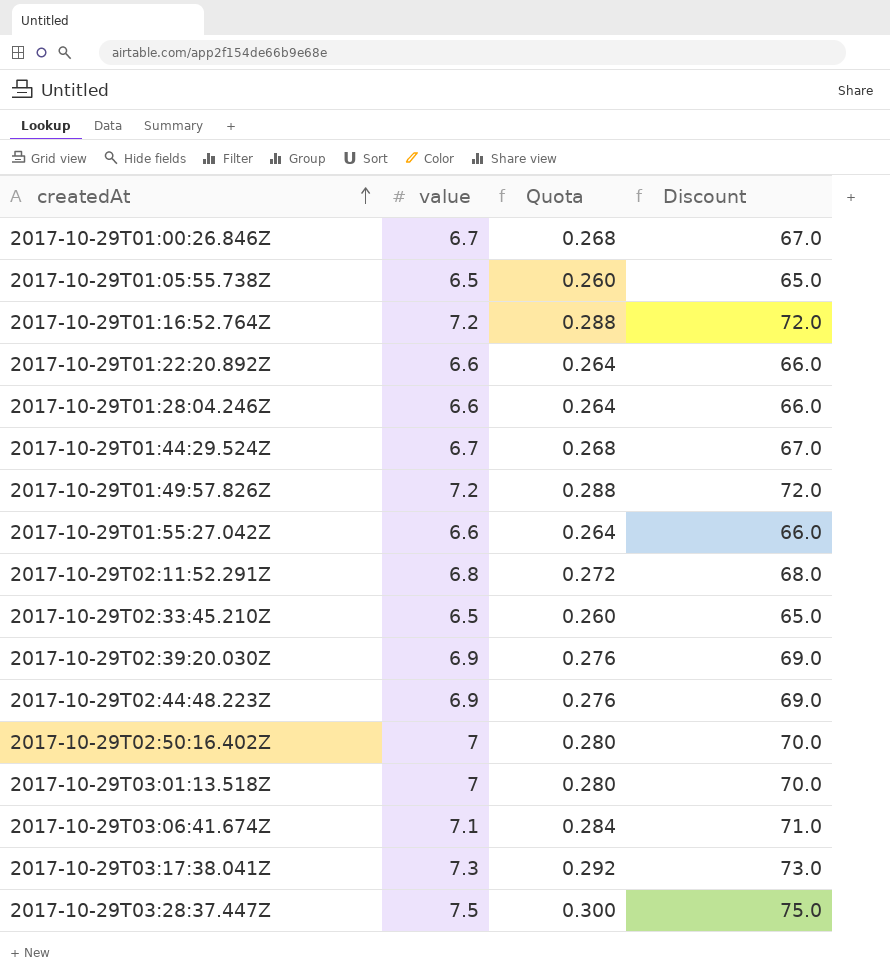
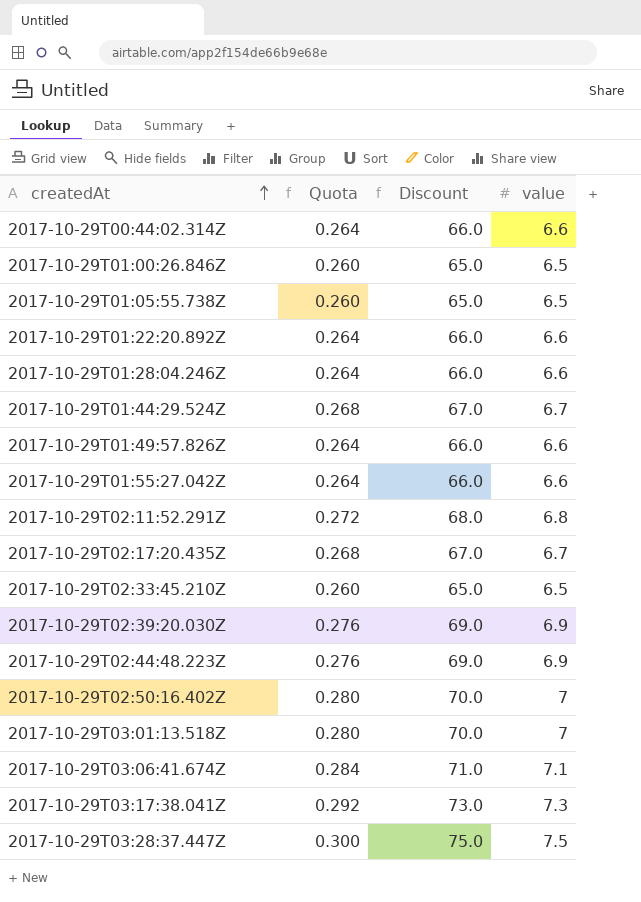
column value | position: 2 -> 4
row 2017-10-29T01:16:52.764Z: 7.2 | 0.288 | 72.0 -> none
row 2017-10-29T00:44:02.314Z: none -> 0.264 | 66.0 | 6.6
2017-10-29T01:00:26.846Z | Quota: 0.268 -> 0.260
2017-10-29T01:00:26.846Z | Discount: 67.0 -> 65.0
2017-10-29T01:00:26.846Z | value: 6.7 -> 6.5
2017-10-29T01:49:57.826Z | Quota: 0.288 -> 0.264
2017-10-29T01:49:57.826Z | Discount: 72.0 -> 66.0
2017-10-29T01:49:57.826Z | value: 7.2 -> 6.6
row 2017-10-29T02:17:20.435Z: none -> 0.268 | 67.0 | 6.7

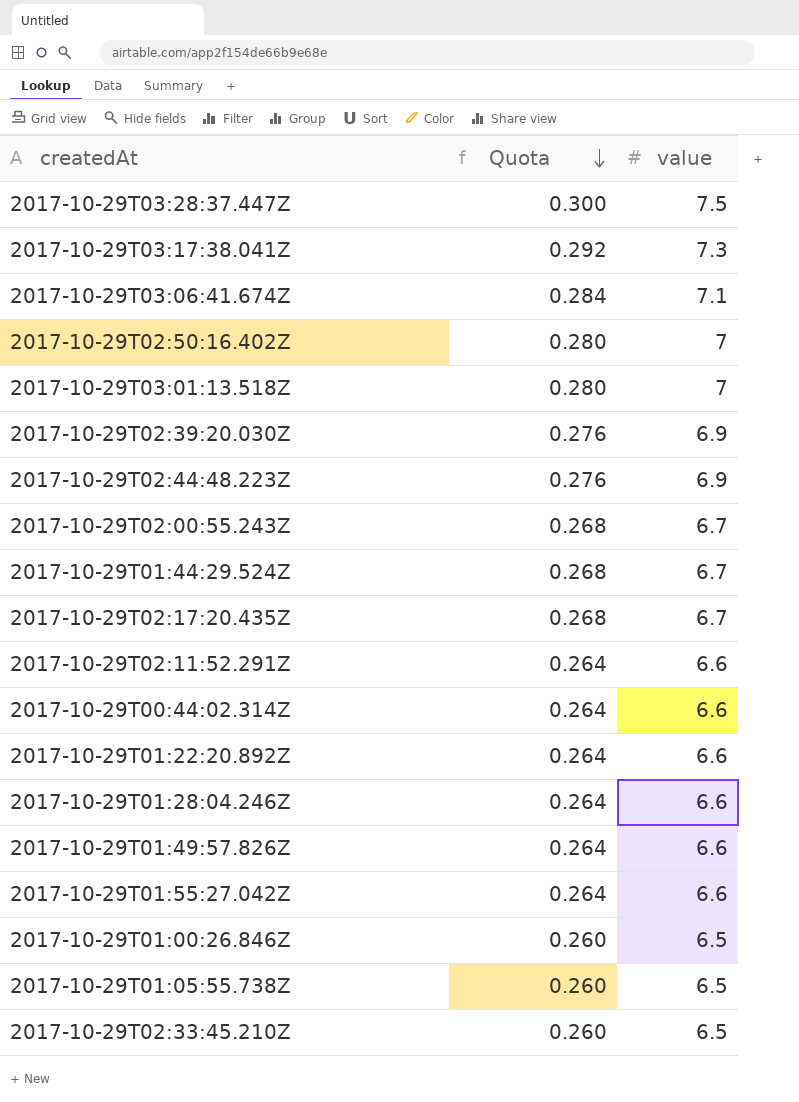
row order: createdAt ascending -> Quota descending
column Discount | formula: [value] * 10 -> none
row 2017-10-29T02:00:55.243Z: none -> 0.268 | 6.7
2017-10-29T02:11:52.291Z | Quota: 0.272 -> 0.264
2017-10-29T02:11:52.291Z | value: 6.8 -> 6.6

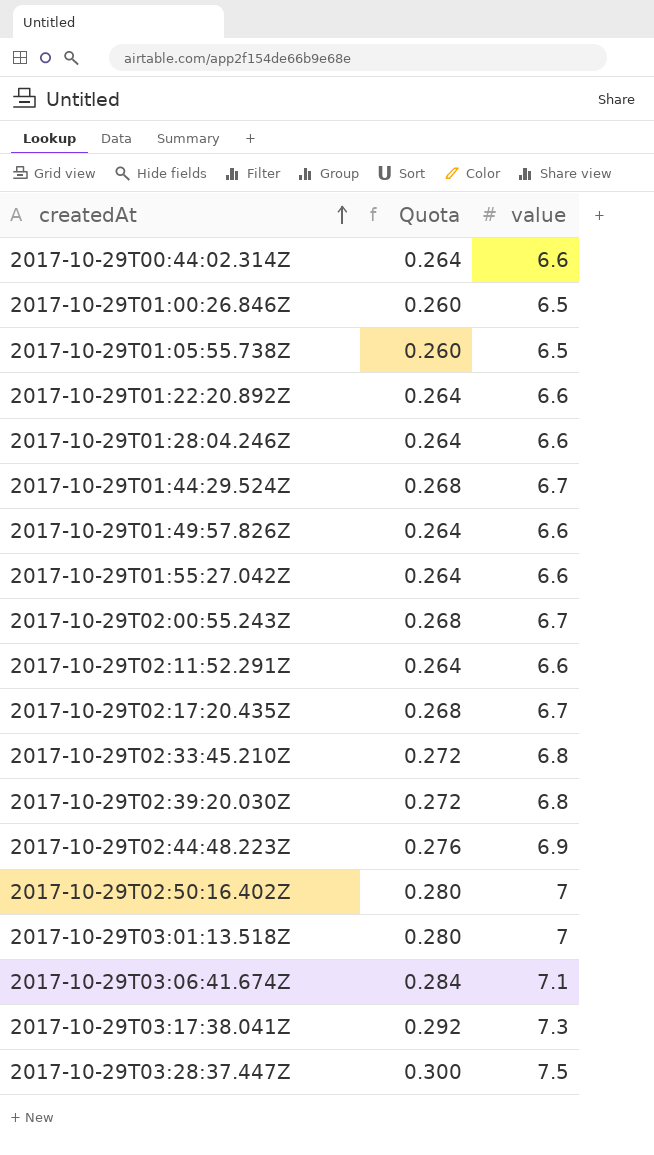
row order: Quota descending -> createdAt ascending
2017-10-29T02:33:45.210Z | Quota: 0.260 -> 0.272
2017-10-29T02:33:45.210Z | value: 6.5 -> 6.8
2017-10-29T02:39:20.030Z | Quota: 0.276 -> 0.272
2017-10-29T02:39:20.030Z | value: 6.9 -> 6.8

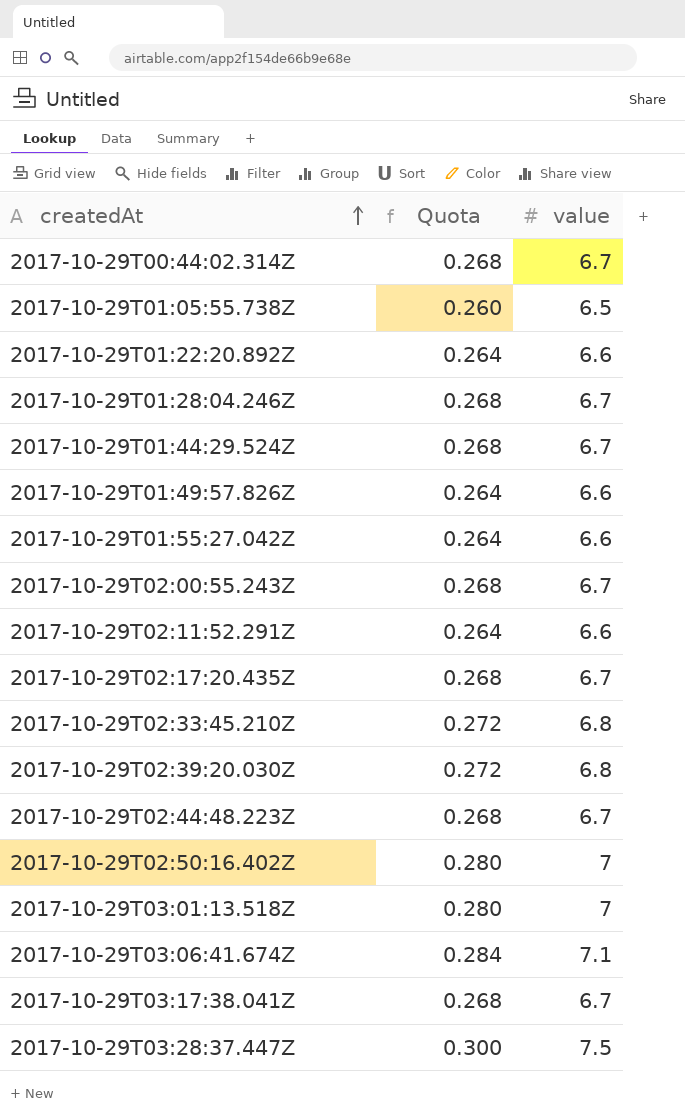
row 2017-10-29T01:00:26.846Z: 0.260 | 6.5 -> none
2017-10-29T00:44:02.314Z | Quota: 0.264 -> 0.268
2017-10-29T00:44:02.314Z | value: 6.6 -> 6.7
2017-10-29T01:28:04.246Z | Quota: 0.264 -> 0.268
2017-10-29T01:28:04.246Z | value: 6.6 -> 6.7
2017-10-29T02:44:48.223Z | Quota: 0.276 -> 0.268
2017-10-29T02:44:48.223Z | value: 6.9 -> 6.7
2017-10-29T03:17:38.041Z | Quota: 0.292 -> 0.268
2017-10-29T03:17:38.041Z | value: 7.3 -> 6.7

